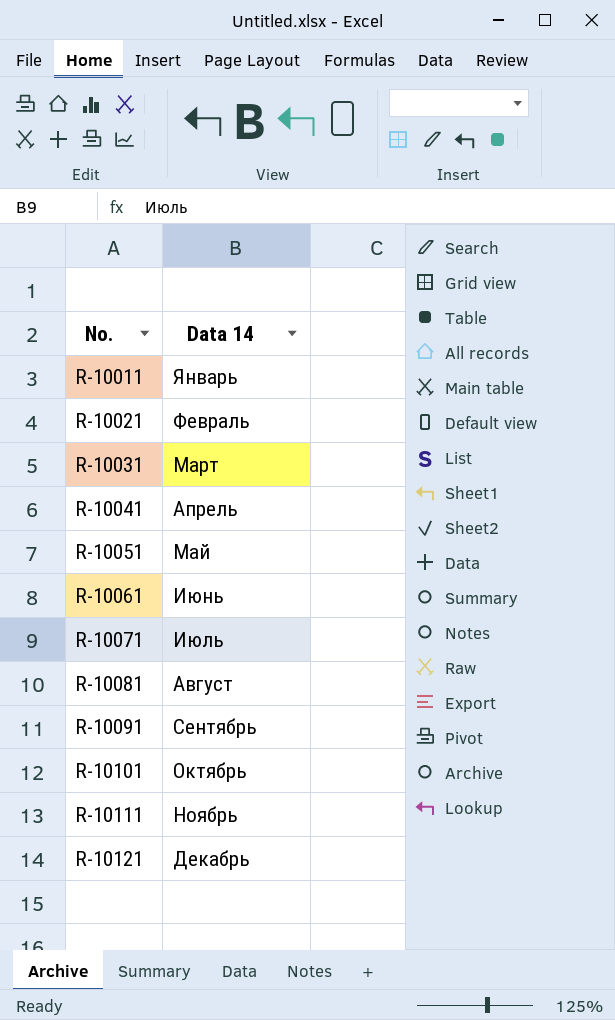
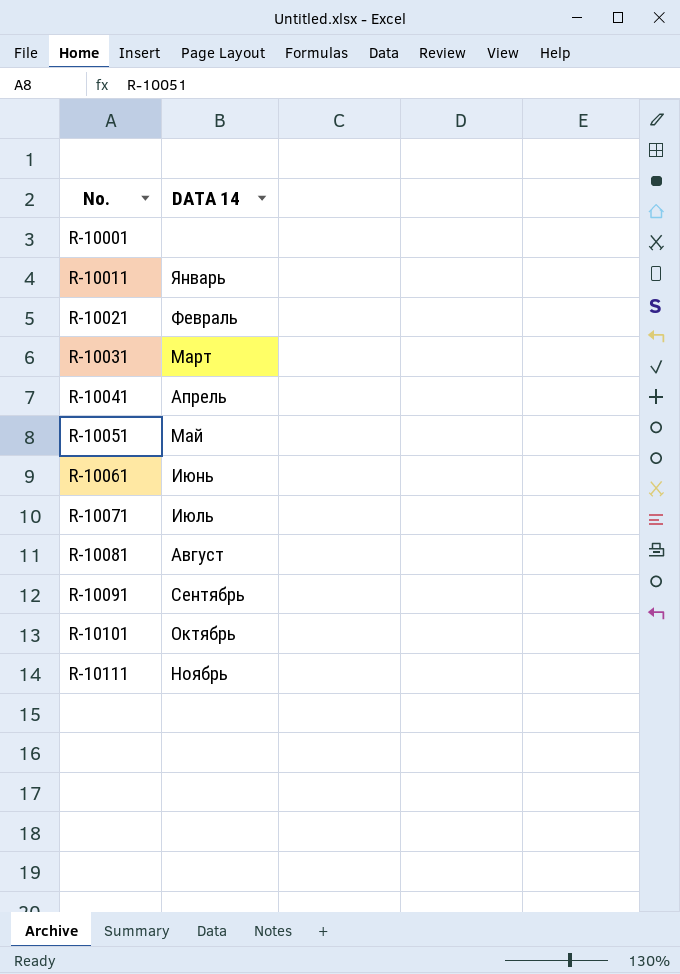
column name: Data 14 -> DATA 14
row R-10121: Декабрь -> none
row R-10001: none -> none

